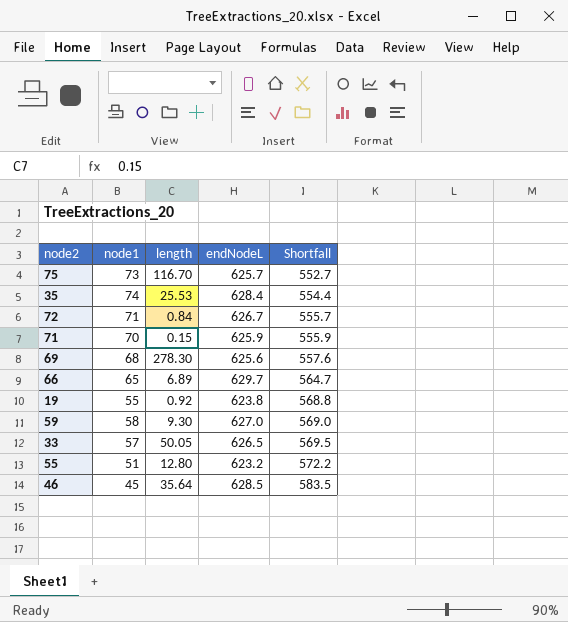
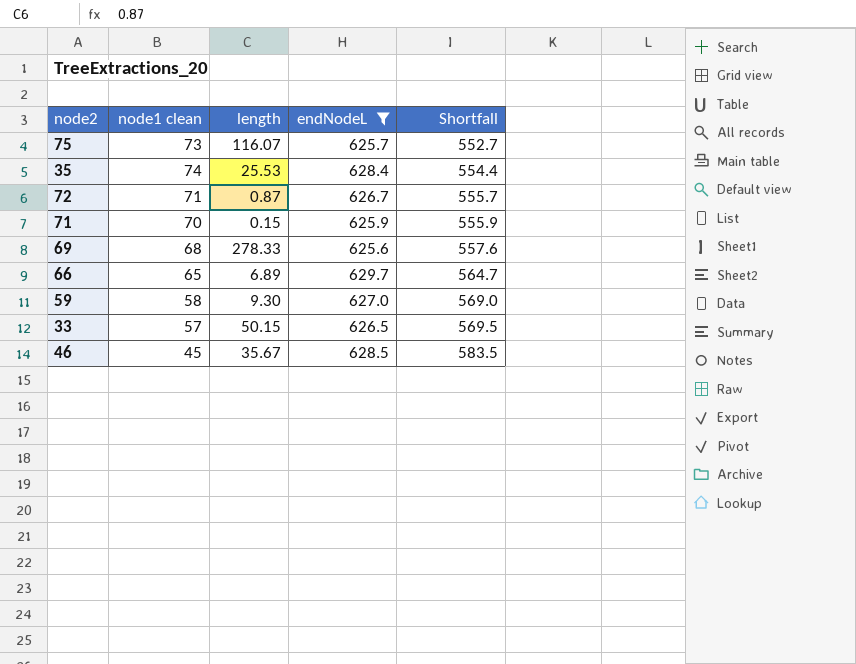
filter: none -> endNodeL >= 625.6
column name: node1 -> node1 clean
75 | length: 116.70 -> 116.07
72 | length: 0.84 -> 0.87
69 | length: 278.30 -> 278.33
33 | length: 50.05 -> 50.15
46 | length: 35.64 -> 35.67

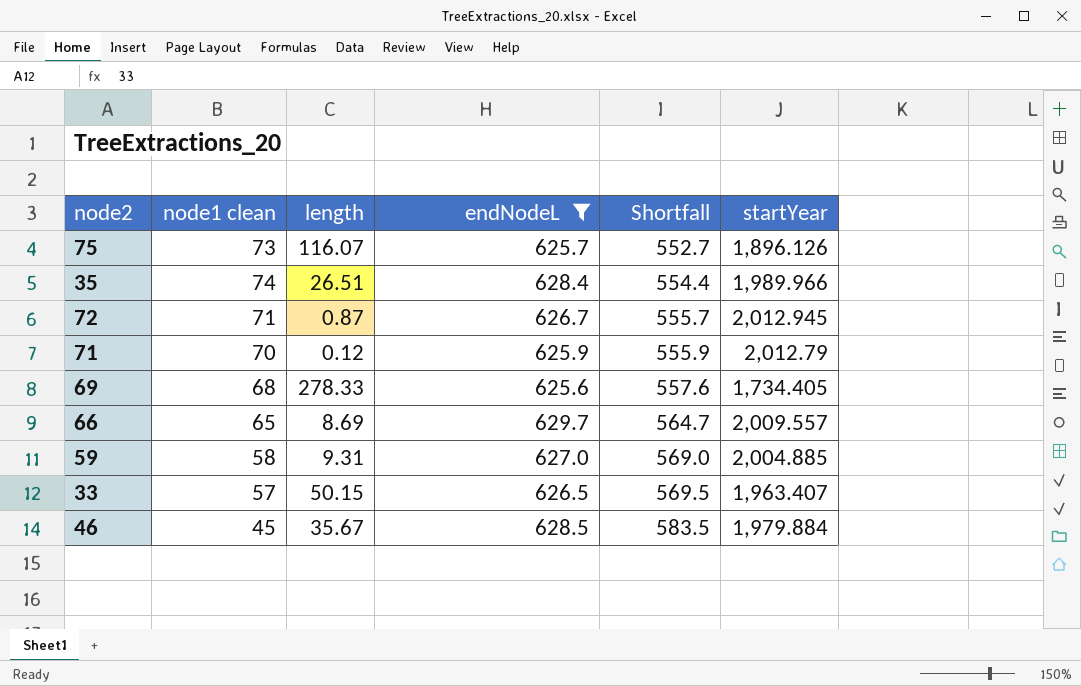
column startYear | position: none -> 6
35 | length: 25.53 -> 26.51
71 | length: 0.15 -> 0.12
66 | length: 6.89 -> 8.69
59 | length: 9.30 -> 9.31

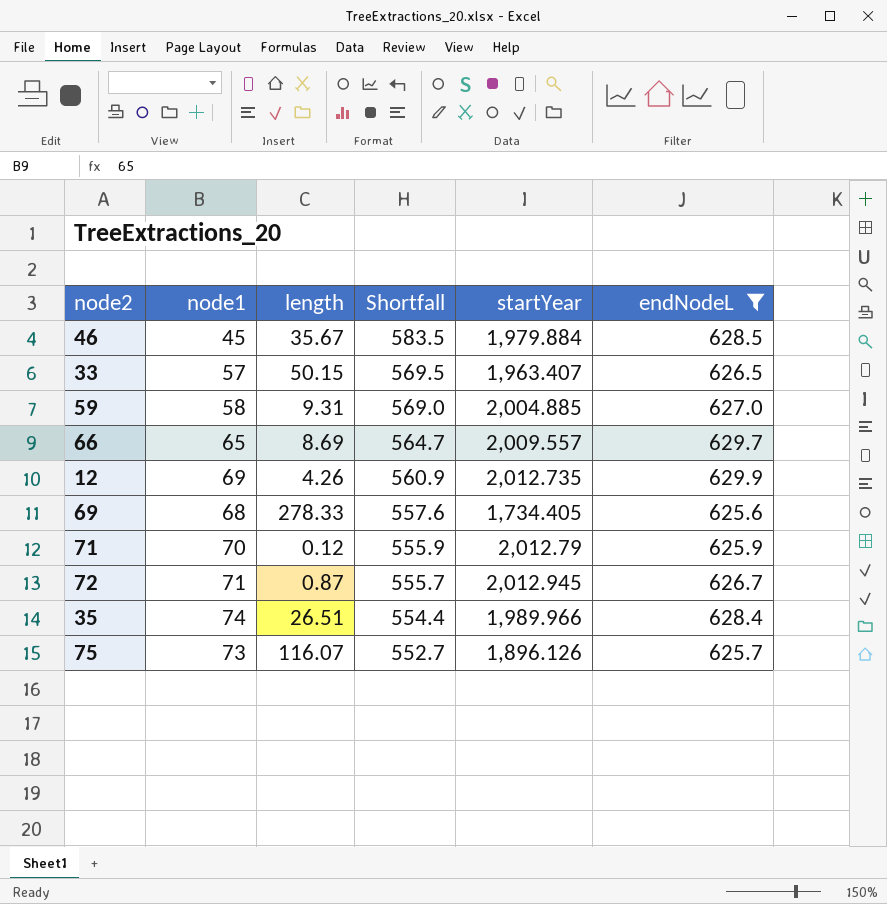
row order: Shortfall ascending -> Shortfall descending
column name: node1 clean -> node1
column endNodeL | position: 4 -> 6
row 12: none -> 69 | 4.26 | 560.9 | 2,012.735 | 629.9

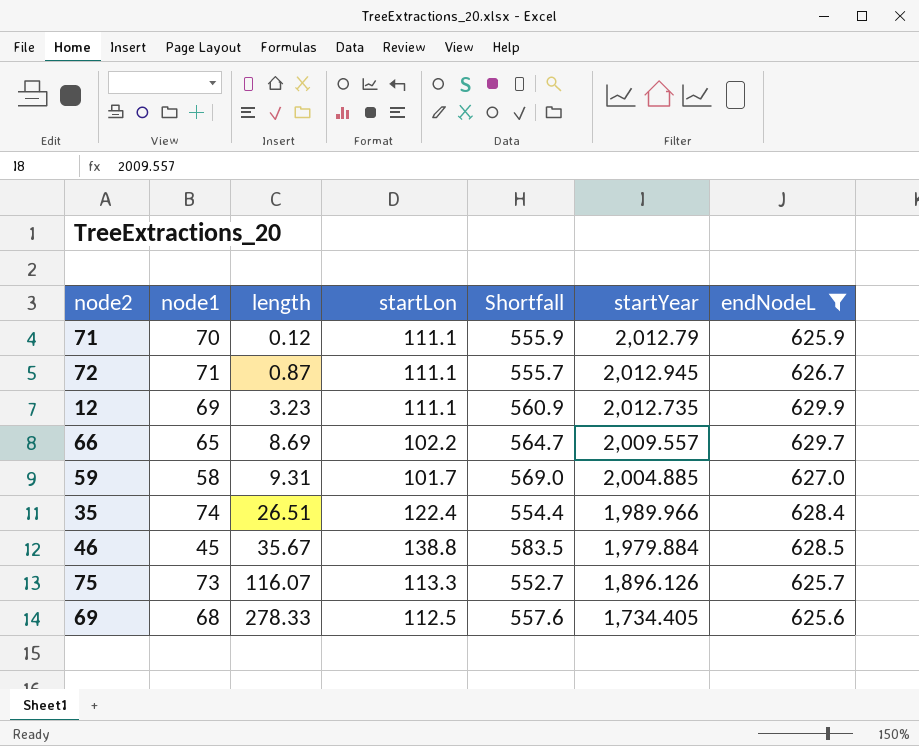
row order: Shortfall descending -> length ascending
column startLon | position: none -> 4
row 33: 57 | 50.15 | 569.5 | 1,963.407 | 626.5 -> none
12 | length: 4.26 -> 3.23

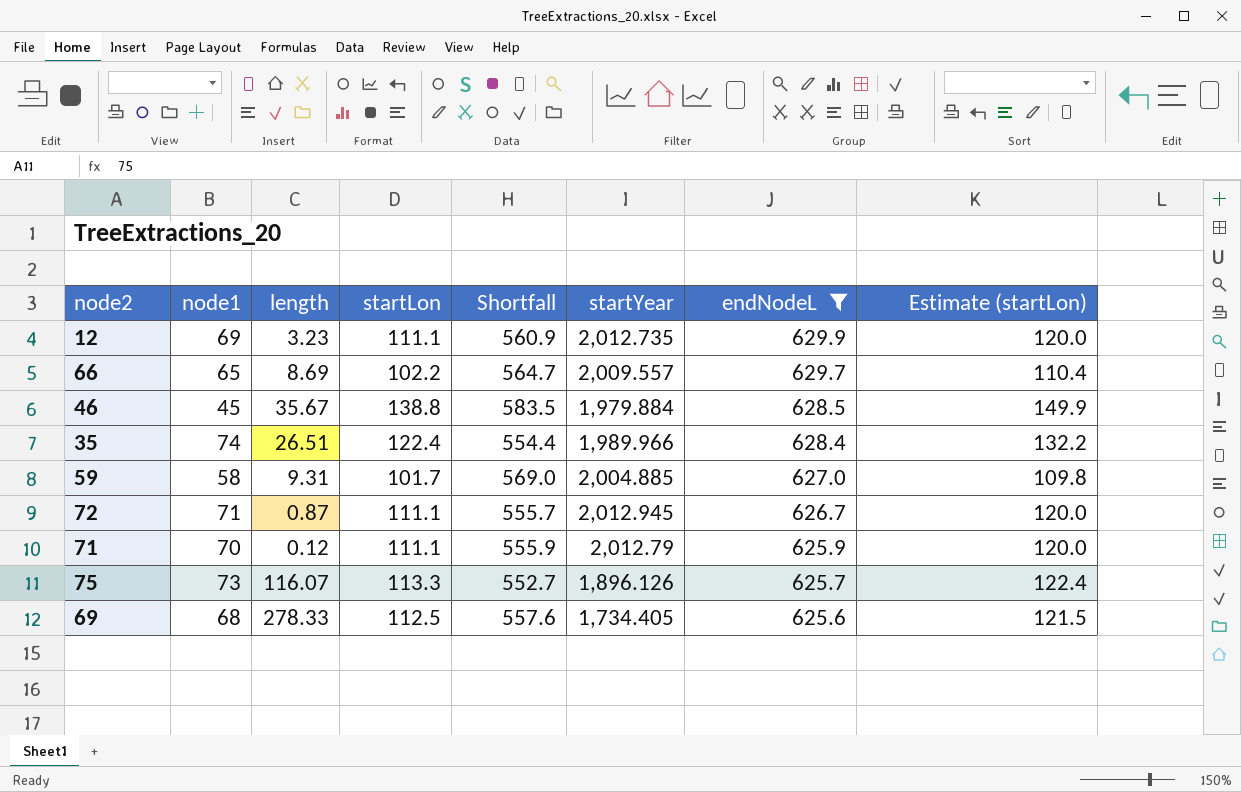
row order: length ascending -> endNodeL descending
column Estimate (startLon) | formula: none -> [startLon] * 1.08

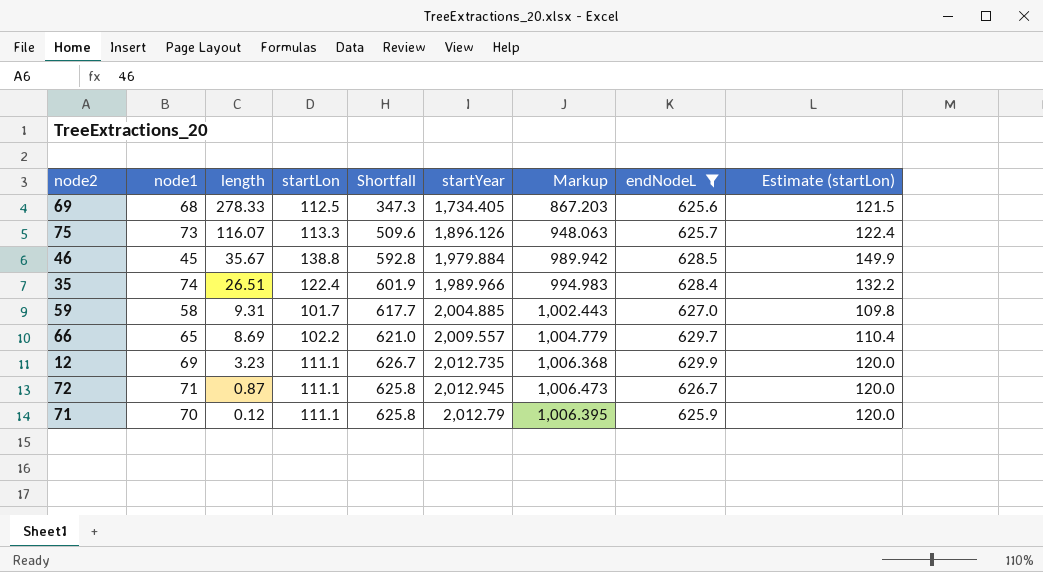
row order: endNodeL descending -> length descending
column Shortfall | formula: [endNodeL] - [node1] -> [endNodeL] - [length]
column Markup | formula: none -> [startYear] * 0.5

